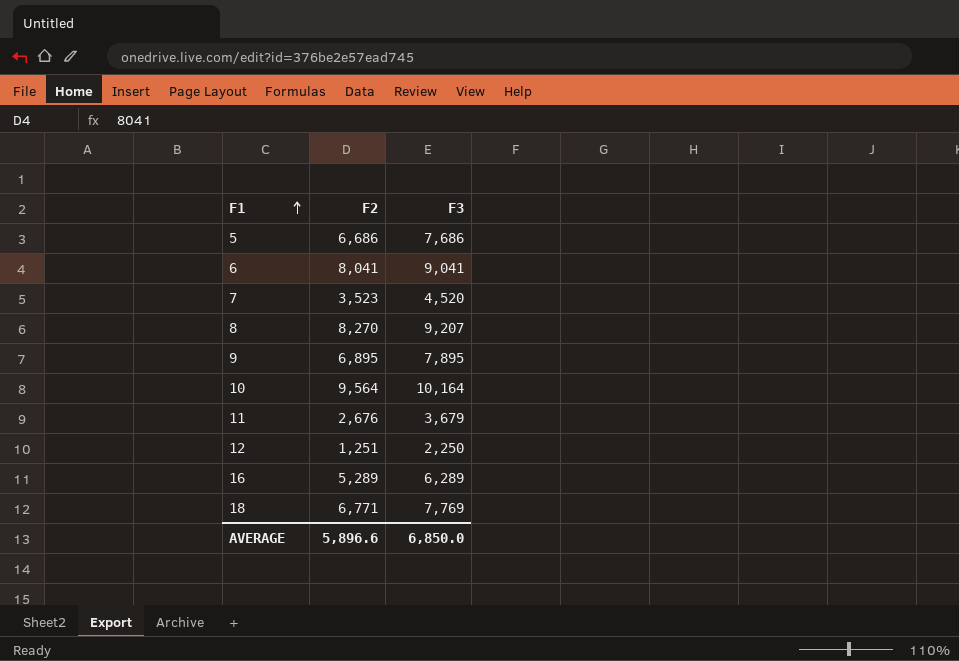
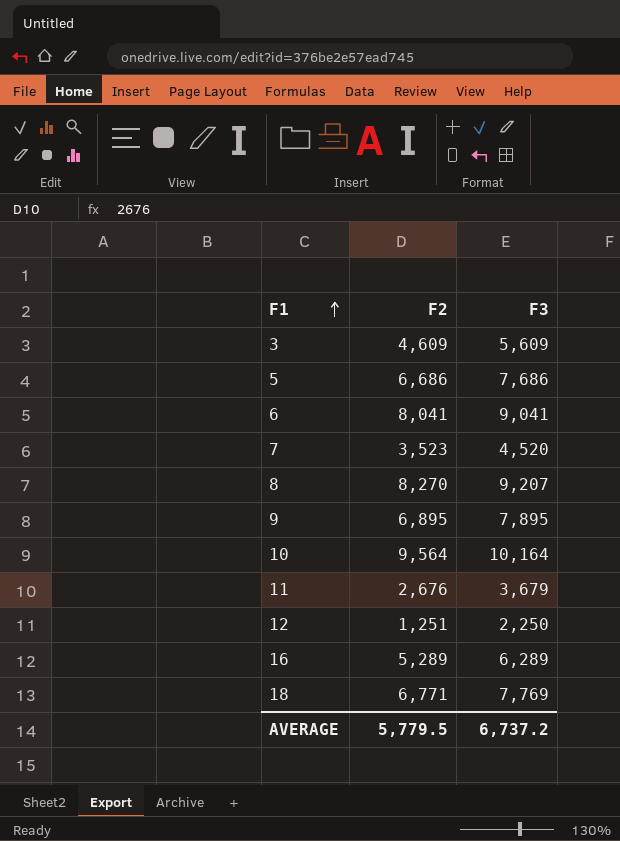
row 3: none -> 4,609 | 5,609
AVERAGE | F2: 5,896.6 -> 5,779.5
AVERAGE | F3: 6,850.0 -> 6,737.2

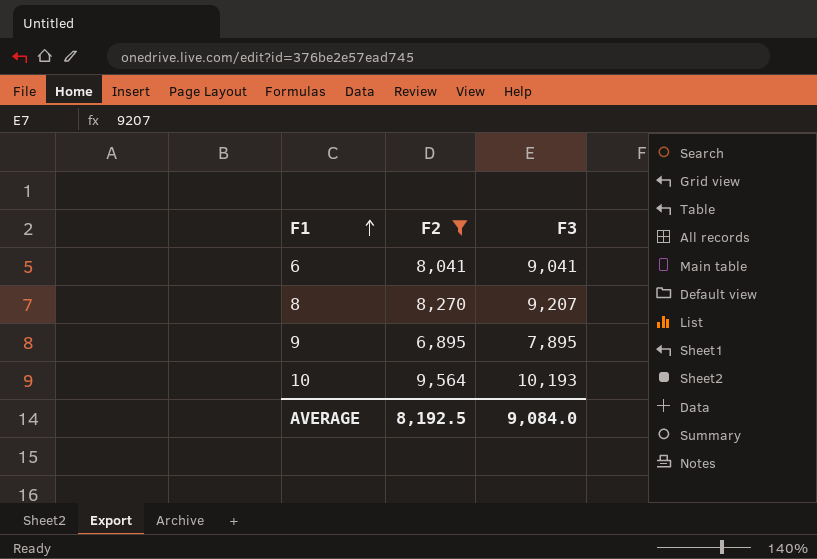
filter: none -> F2 >= 6,895
10 | F3: 10,164 -> 10,193
AVERAGE | F2: 5,779.5 -> 8,192.5
AVERAGE | F3: 6,737.2 -> 9,084.0

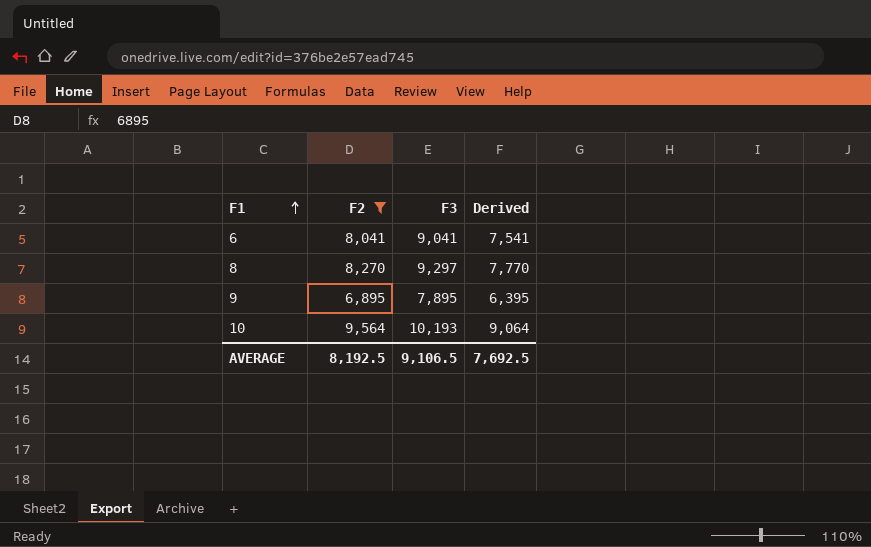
column Derived | formula: none -> [F2] - 500
8 | F3: 9,207 -> 9,297
AVERAGE | F3: 9,084.0 -> 9,106.5

